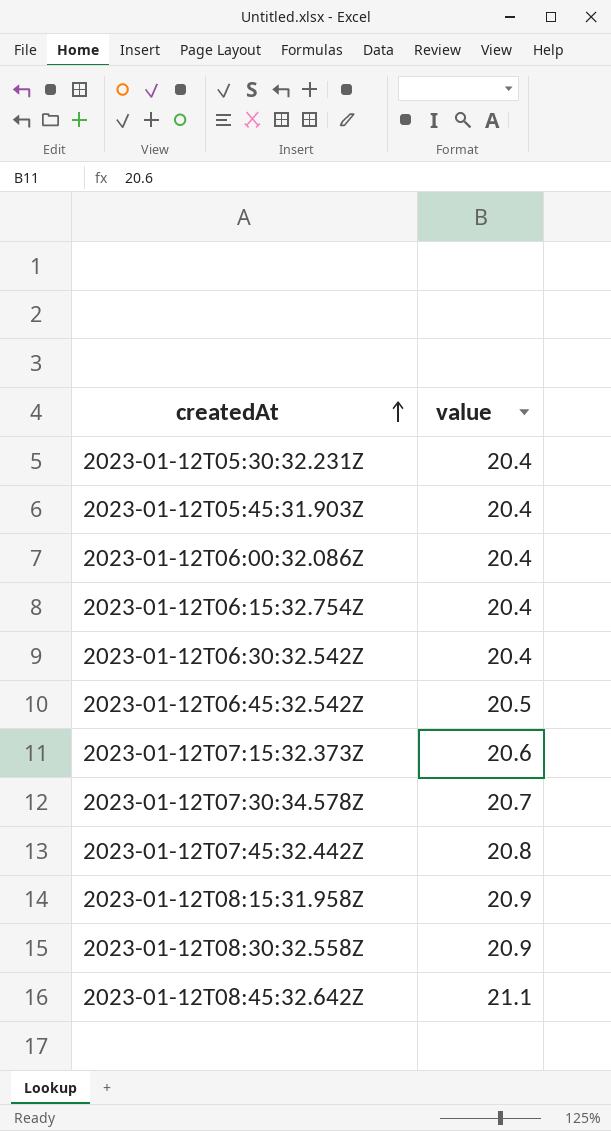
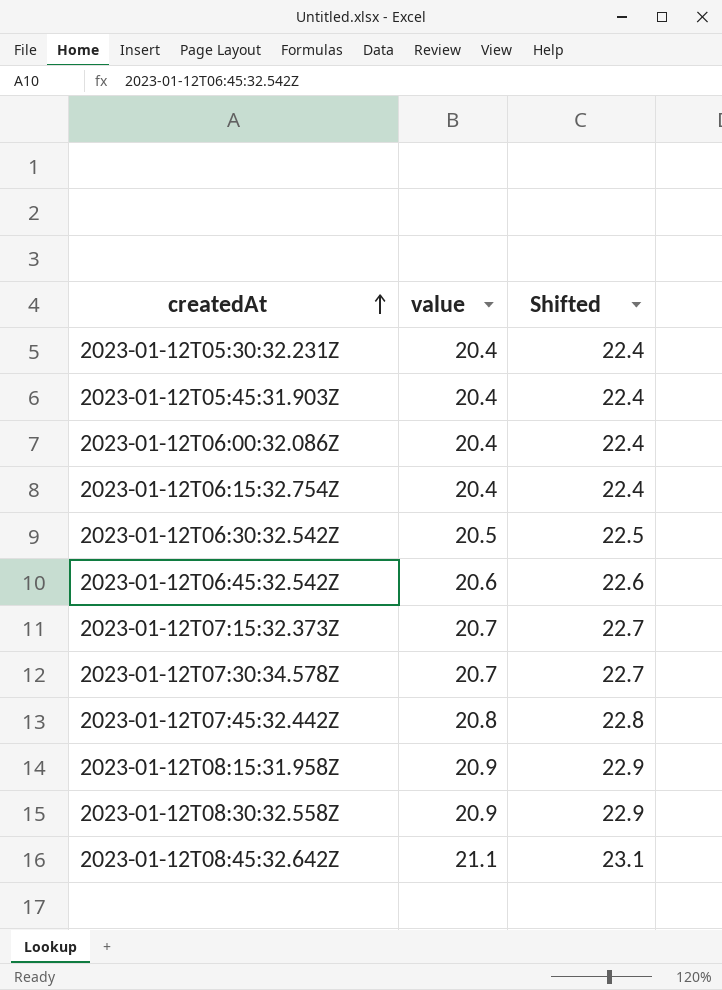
column Shifted | formula: none -> [value] + 2
2023-01-12T06:30:32.542Z | value: 20.4 -> 20.5
2023-01-12T06:45:32.542Z | value: 20.5 -> 20.6
2023-01-12T07:15:32.373Z | value: 20.6 -> 20.7

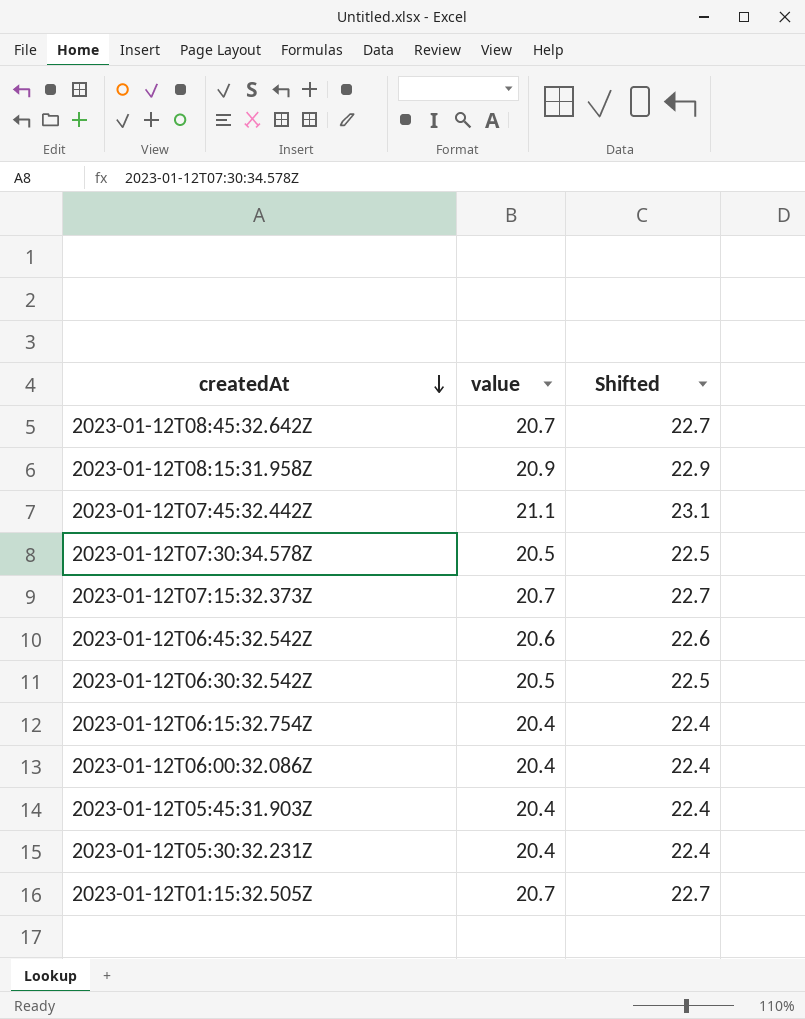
row order: createdAt ascending -> createdAt descending
row 2023-01-12T08:30:32.558Z: 20.9 | 22.9 -> none
2023-01-12T08:45:32.642Z | value: 21.1 -> 20.7
2023-01-12T08:45:32.642Z | Shifted: 23.1 -> 22.7
2023-01-12T07:45:32.442Z | value: 20.8 -> 21.1
2023-01-12T07:45:32.442Z | Shifted: 22.8 -> 23.1
2023-01-12T07:30:34.578Z | value: 20.7 -> 20.5
2023-01-12T07:30:34.578Z | Shifted: 22.7 -> 22.5
row 2023-01-12T01:15:32.505Z: none -> 20.7 | 22.7

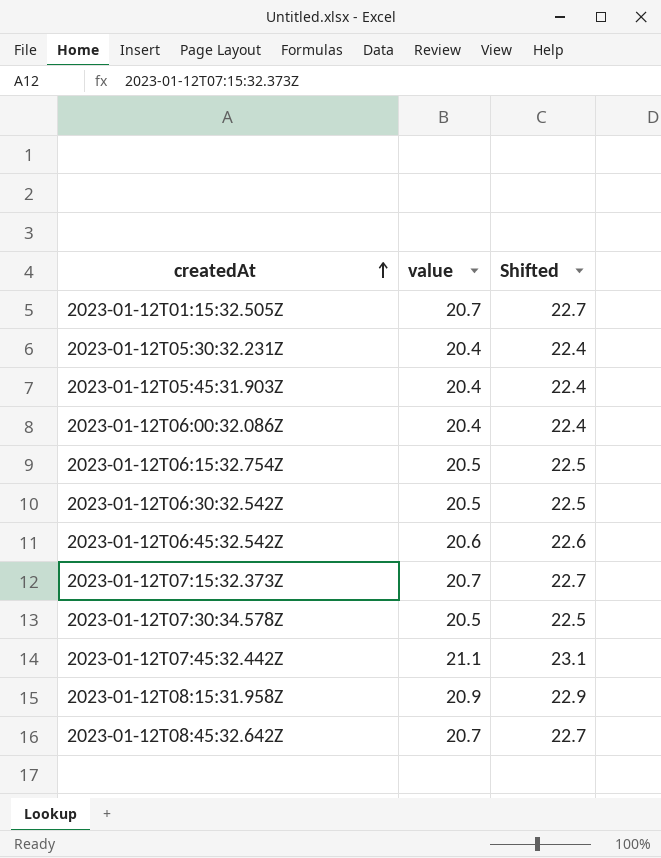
row order: createdAt descending -> createdAt ascending
2023-01-12T06:15:32.754Z | value: 20.4 -> 20.5
2023-01-12T06:15:32.754Z | Shifted: 22.4 -> 22.5

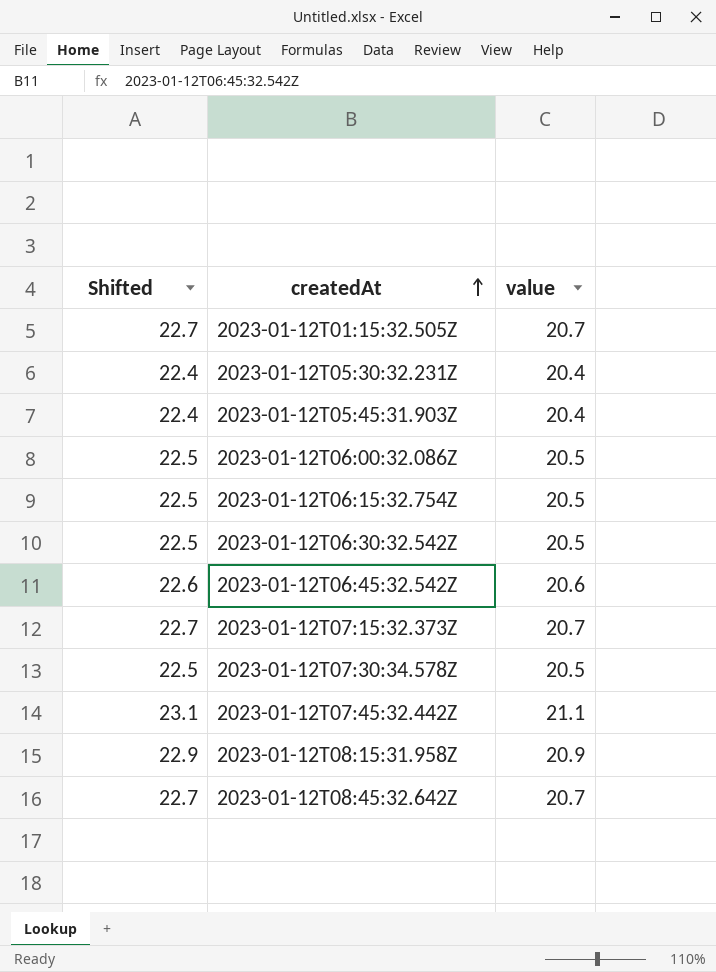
column Shifted | position: 3 -> 1
2023-01-12T06:00:32.086Z | Shifted: 22.4 -> 22.5
2023-01-12T06:00:32.086Z | value: 20.4 -> 20.5

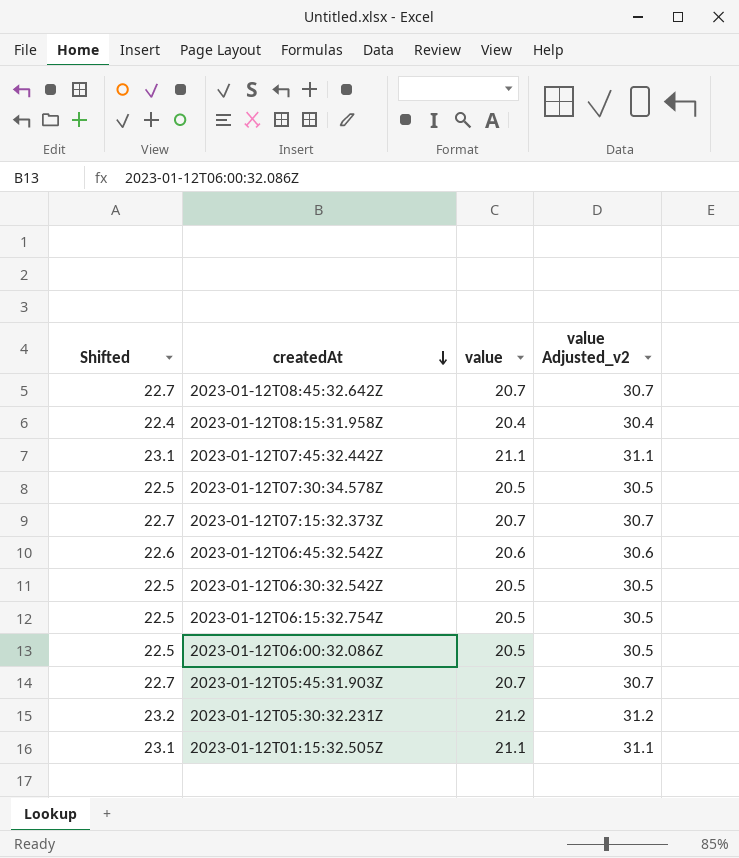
row order: createdAt ascending -> createdAt descending
column value Adjusted_v2 | formula: none -> [value] + 10
2023-01-12T08:15:31.958Z | Shifted: 22.9 -> 22.4
2023-01-12T08:15:31.958Z | value: 20.9 -> 20.4
2023-01-12T05:45:31.903Z | Shifted: 22.4 -> 22.7
2023-01-12T05:45:31.903Z | value: 20.4 -> 20.7
2023-01-12T05:30:32.231Z | Shifted: 22.4 -> 23.2
2023-01-12T05:30:32.231Z | value: 20.4 -> 21.2
2023-01-12T01:15:32.505Z | Shifted: 22.7 -> 23.1
2023-01-12T01:15:32.505Z | value: 20.7 -> 21.1

